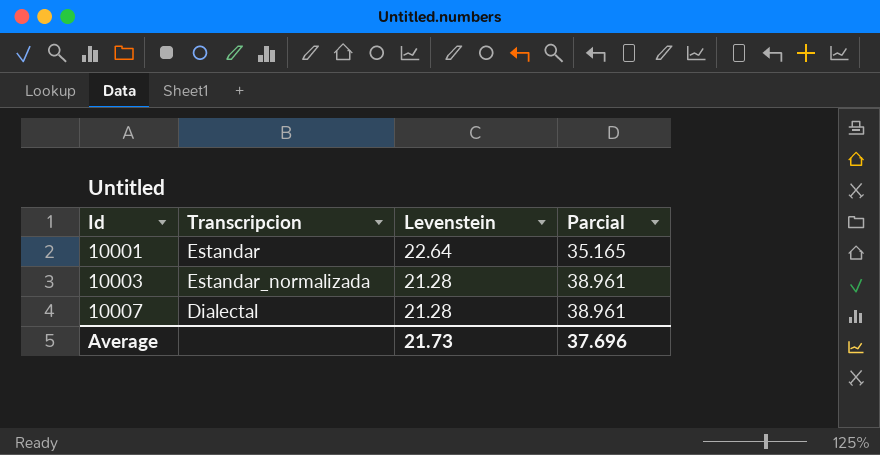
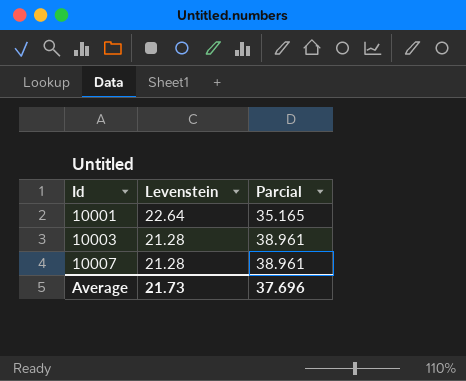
column Transcripcion | position: 2 -> none

